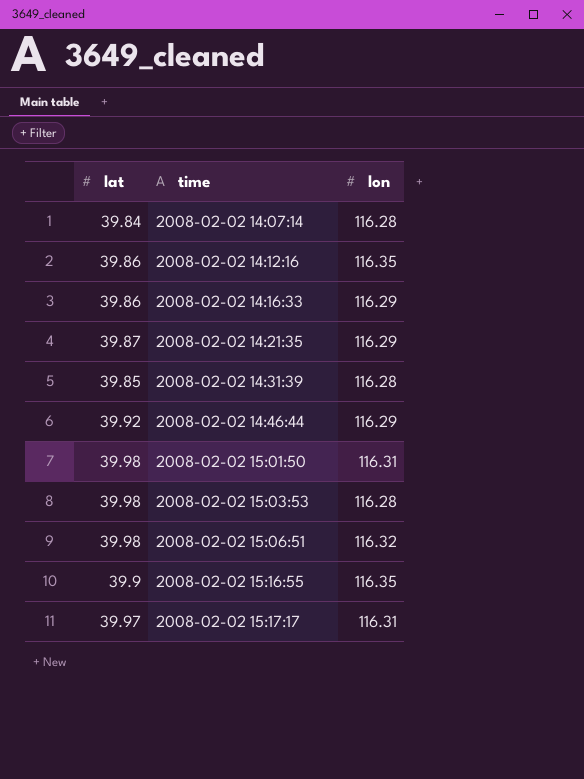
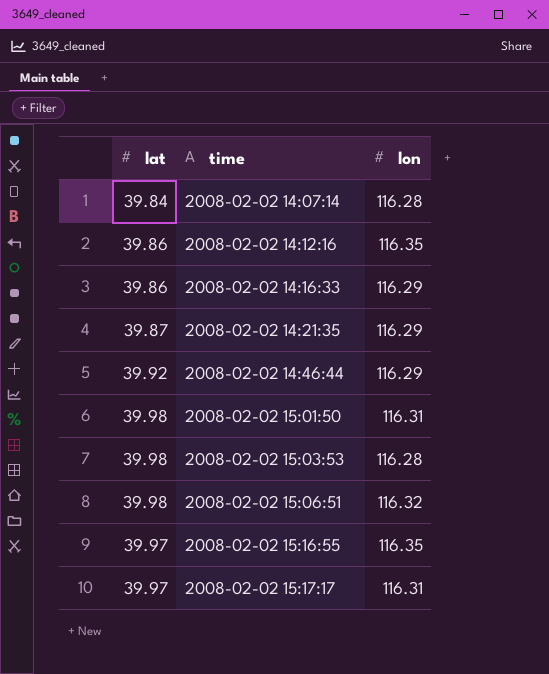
row 2008-02-02 14:31:39: 39.85 | 116.28 -> none
2008-02-02 15:16:55 | lat: 39.9 -> 39.97

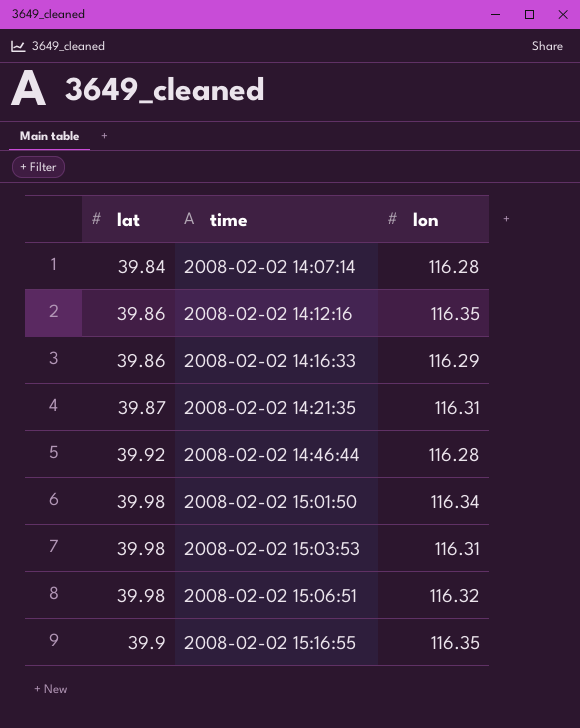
row 2008-02-02 15:17:17: 39.97 | 116.31 -> none
2008-02-02 14:21:35 | lon: 116.29 -> 116.31
2008-02-02 14:46:44 | lon: 116.29 -> 116.28
2008-02-02 15:01:50 | lon: 116.31 -> 116.34
2008-02-02 15:03:53 | lon: 116.28 -> 116.31
2008-02-02 15:16:55 | lat: 39.97 -> 39.9

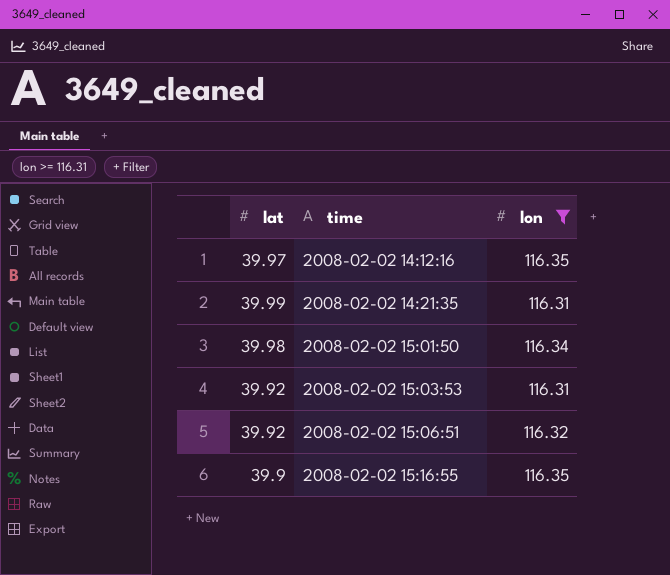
filter: none -> lon >= 116.31
2008-02-02 14:12:16 | lat: 39.86 -> 39.97
2008-02-02 14:21:35 | lat: 39.87 -> 39.99
2008-02-02 15:03:53 | lat: 39.98 -> 39.92
2008-02-02 15:06:51 | lat: 39.98 -> 39.92

